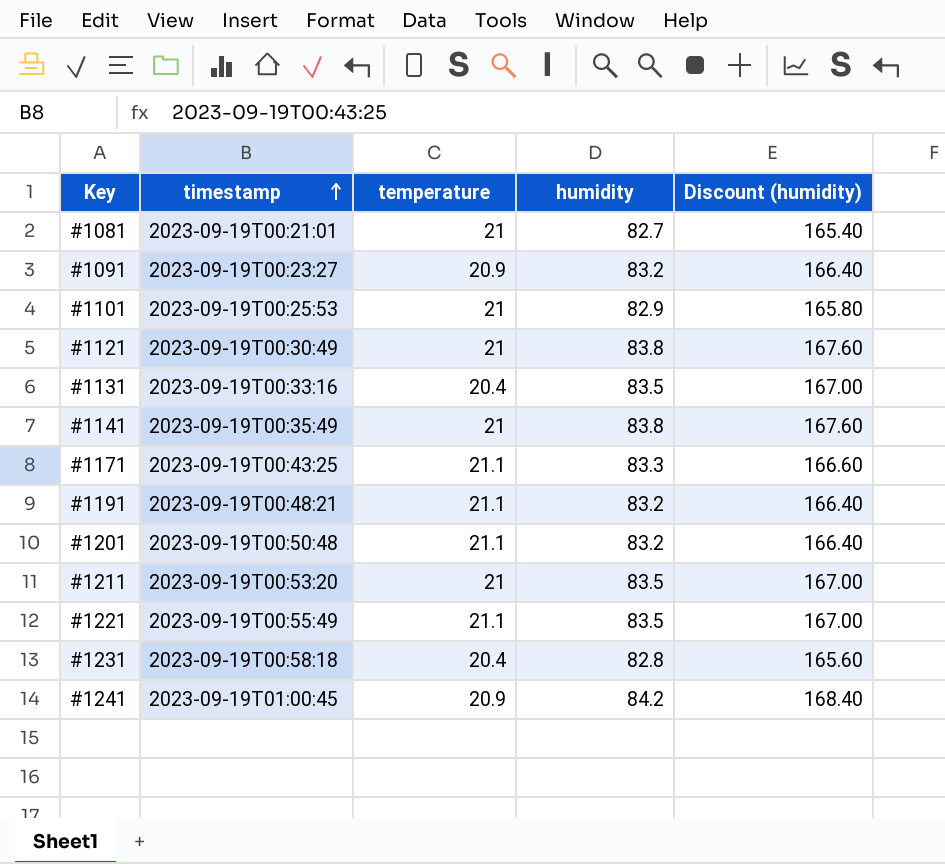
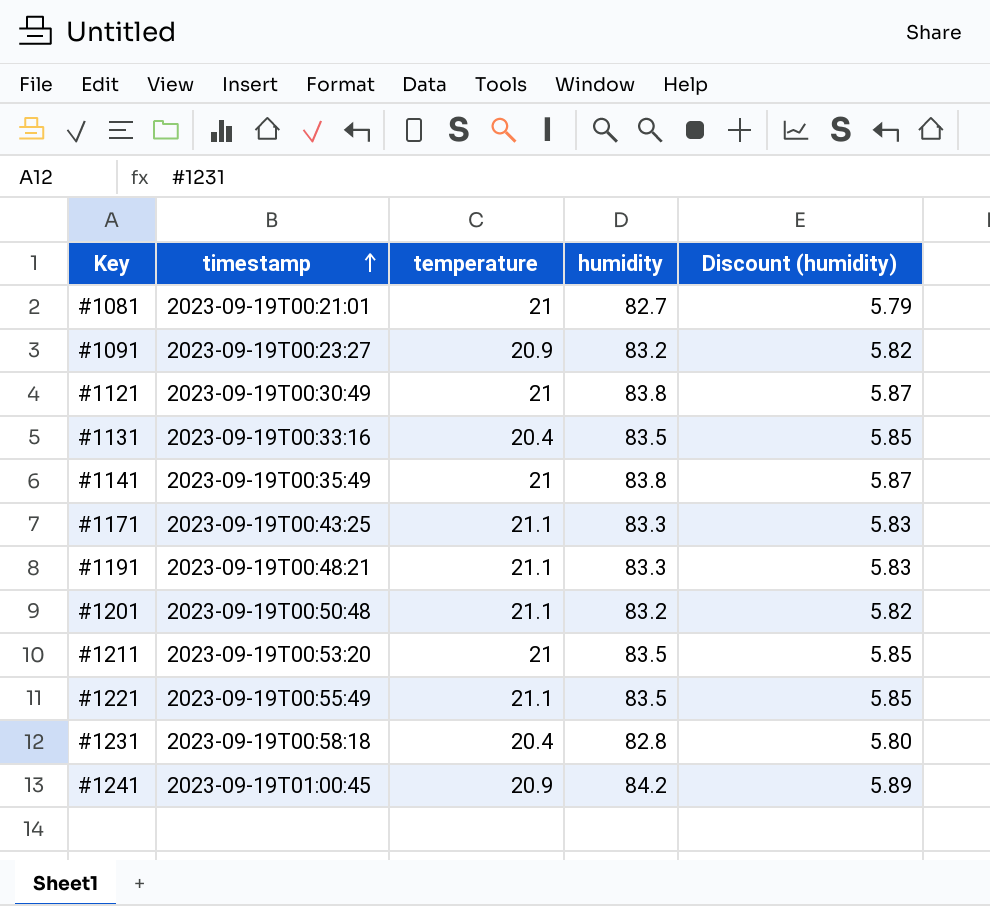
column Discount (humidity) | formula: [humidity] * 2 -> [humidity] * 0.07
row #1101: 2023-09-19T00:25:53 | 21 | 82.9 | 165.80 -> none
#1191 | humidity: 83.2 -> 83.3

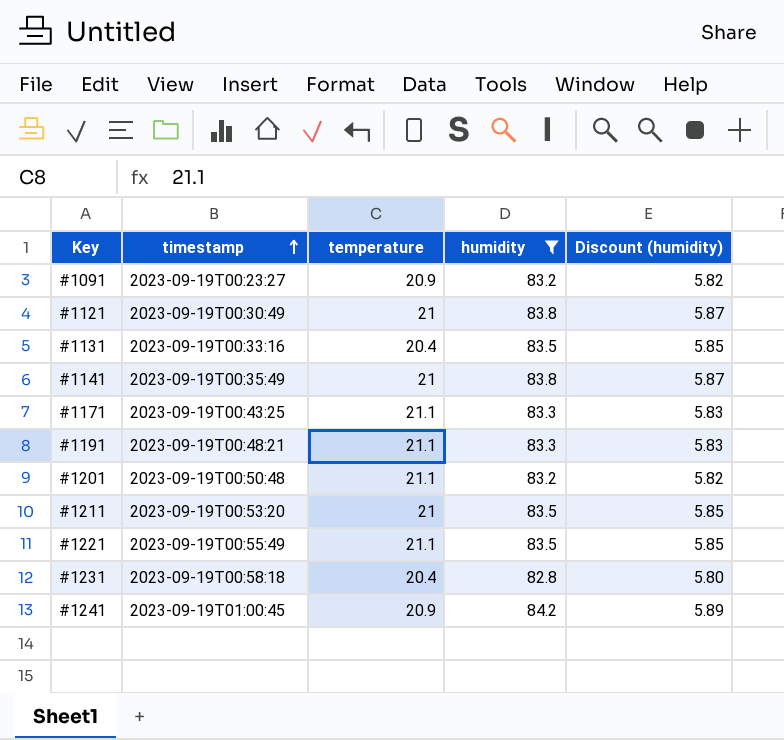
filter: none -> humidity != 82.7

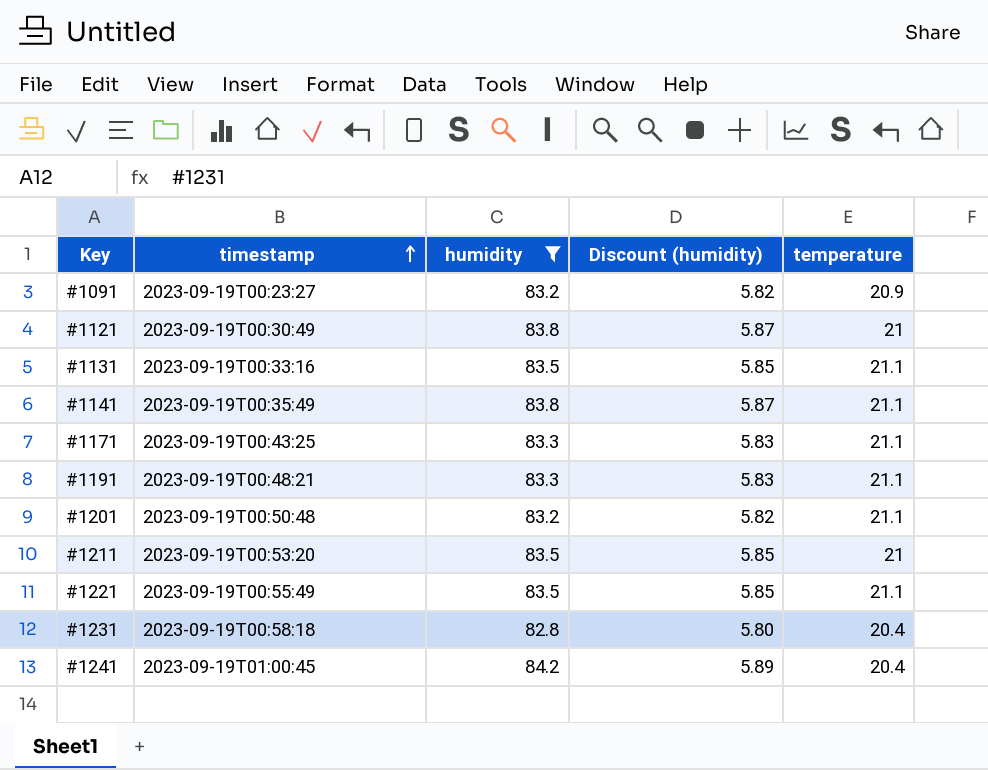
column temperature | position: 3 -> 5
#1131 | temperature: 20.4 -> 21.1
#1141 | temperature: 21 -> 21.1
#1241 | temperature: 20.9 -> 20.4

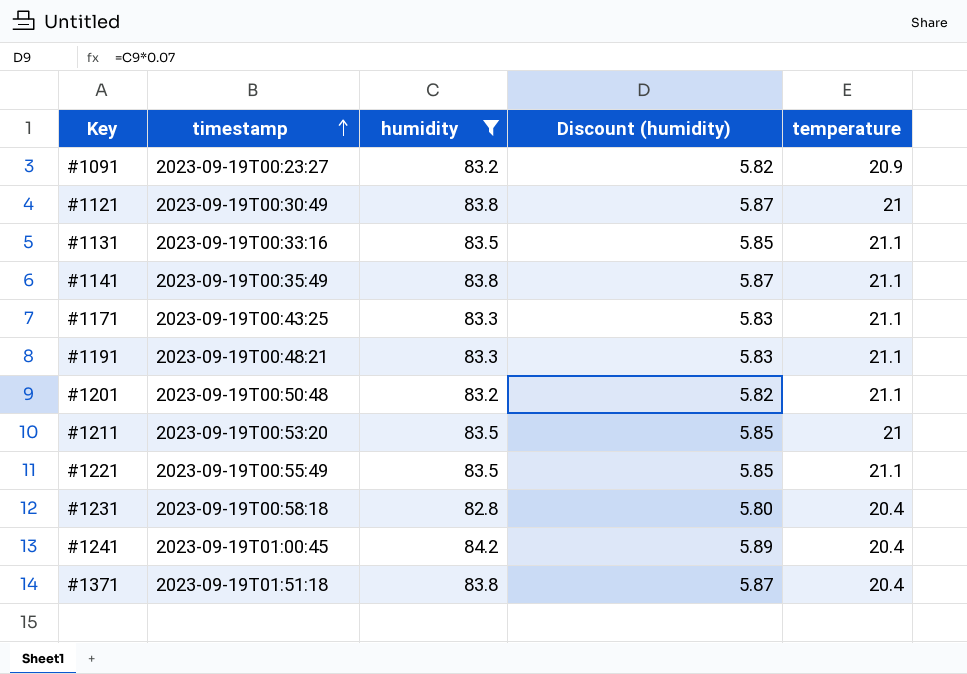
row #1371: none -> 2023-09-19T01:51:18 | 83.8 | 5.87 | 20.4

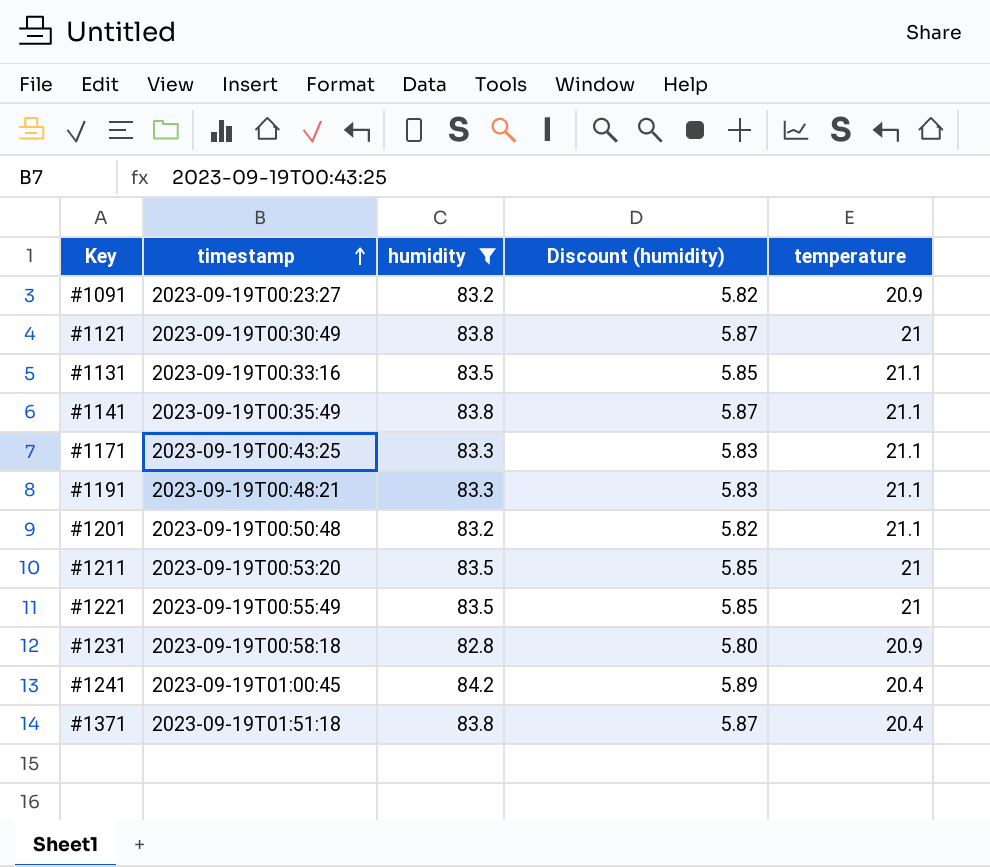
#1221 | temperature: 21.1 -> 21
#1231 | temperature: 20.4 -> 20.9

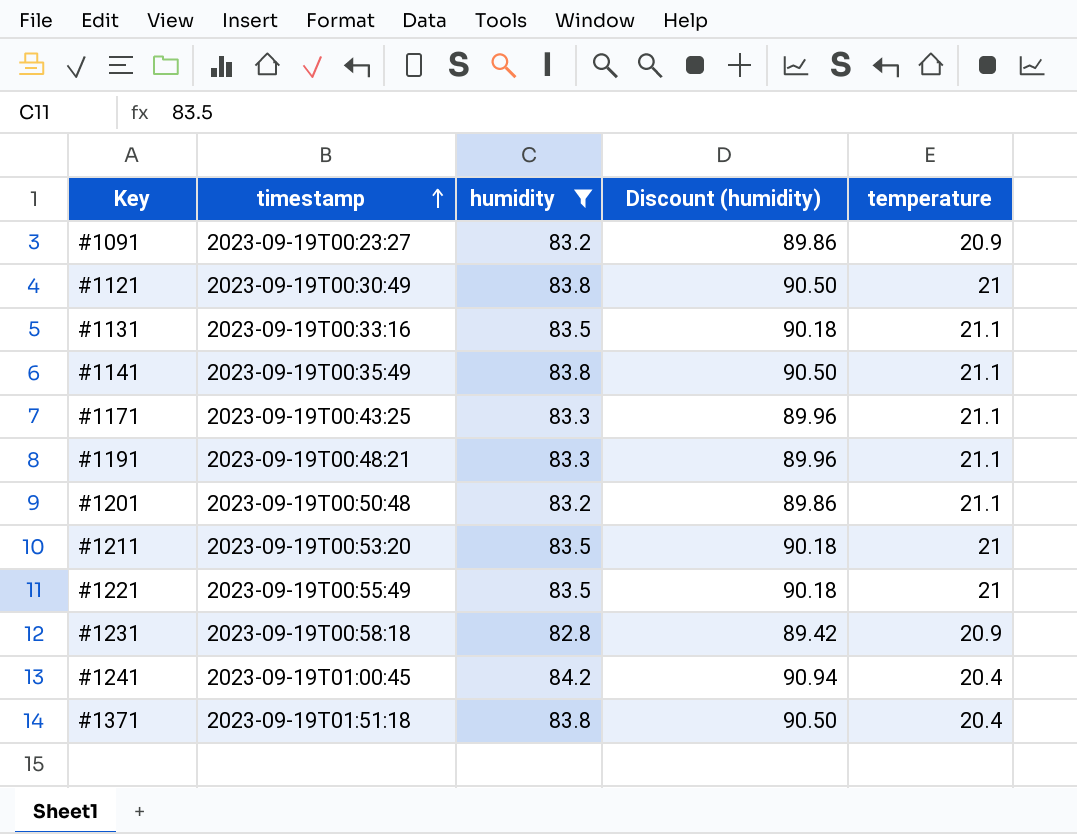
column Discount (humidity) | formula: [humidity] * 0.07 -> [humidity] * 1.08

